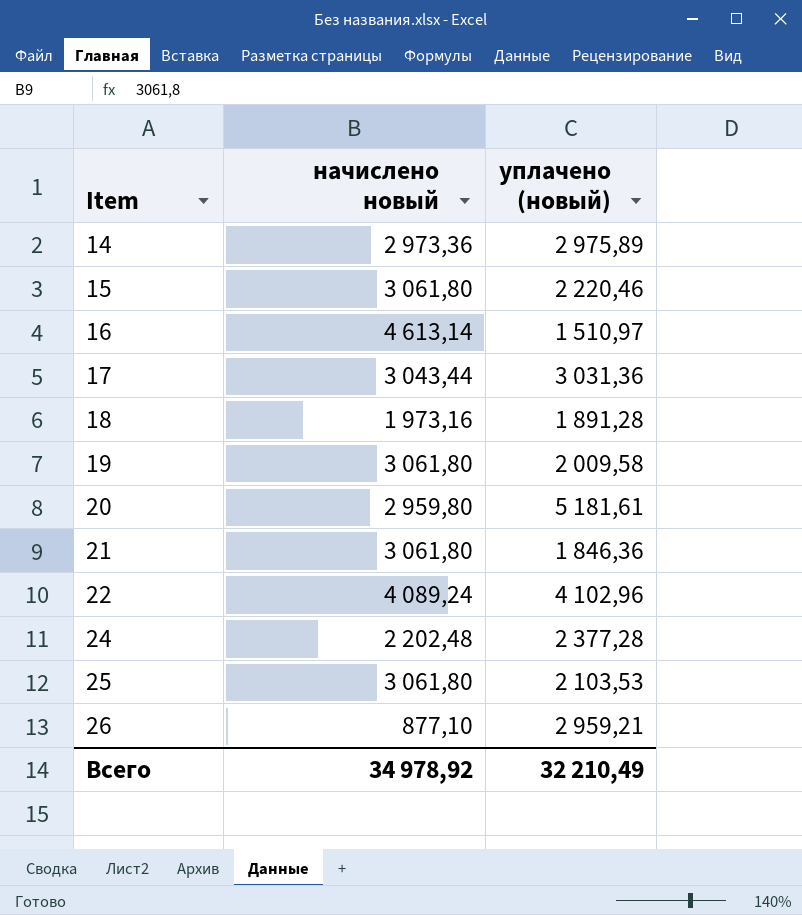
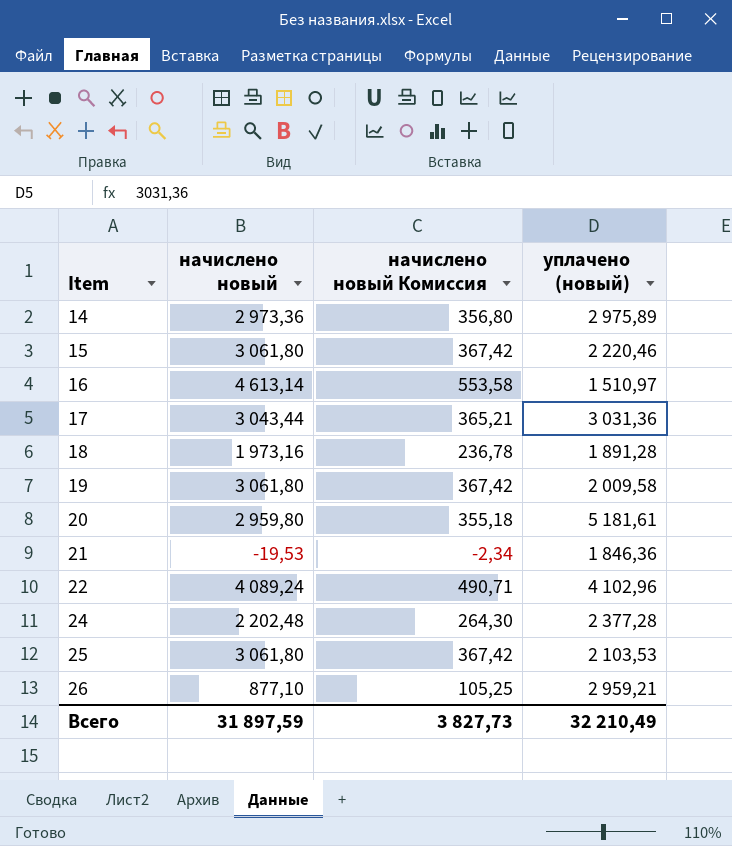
column начислено новый Комиссия | formula: none -> [начислено новый] * 0,12
21 | начислено новый: 3 061,80 -> -19,53
Всего | начислено новый: 34 978,92 -> 31 897,59

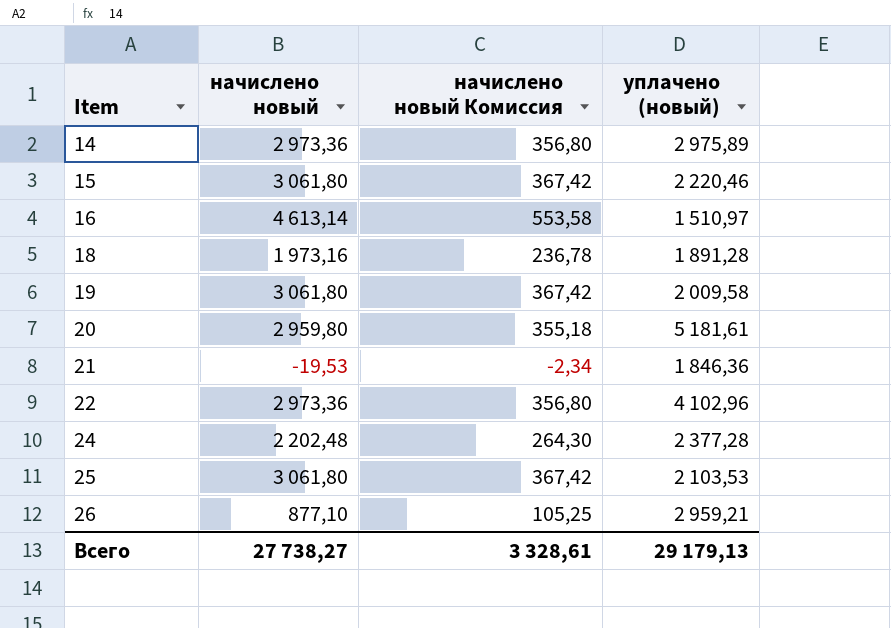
row 17: 3 043,44 | 365,21 | 3 031,36 -> none
22 | начислено новый: 4 089,24 -> 2 973,36
22 | начислено новый Комиссия: 490,71 -> 356,80
Всего | начислено новый: 31 897,59 -> 27 738,27
Всего | начислено новый Комиссия: 3 827,73 -> 3 328,61
Всего | уплачено (новый): 32 210,49 -> 29 179,13

